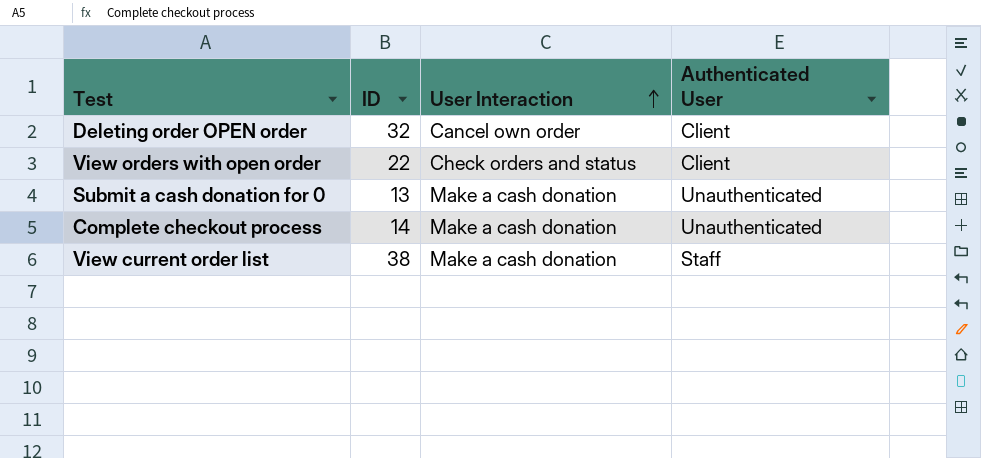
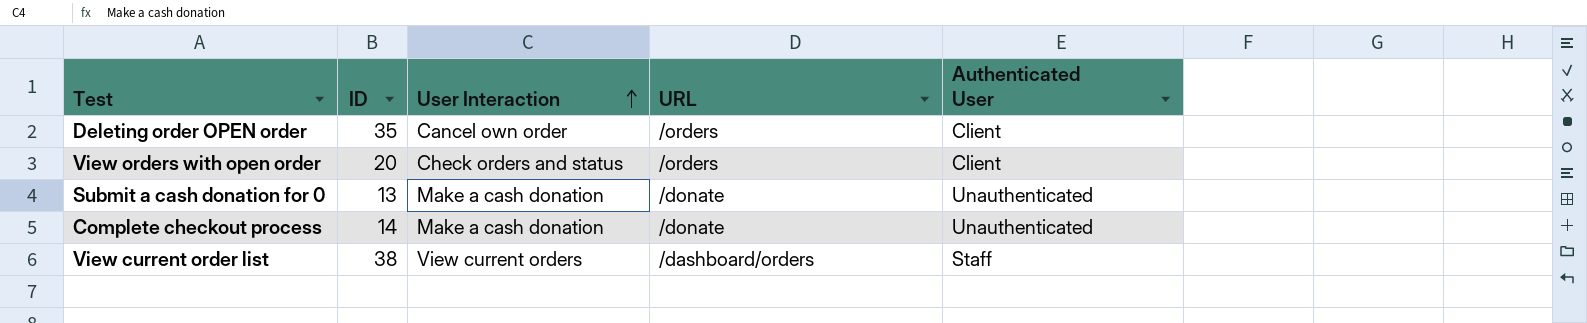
column URL | position: none -> 4
Deleting order OPEN order | ID: 32 -> 35
View orders with open order | ID: 22 -> 20
View current order list | User Interaction: Make a cash donation -> View current orders

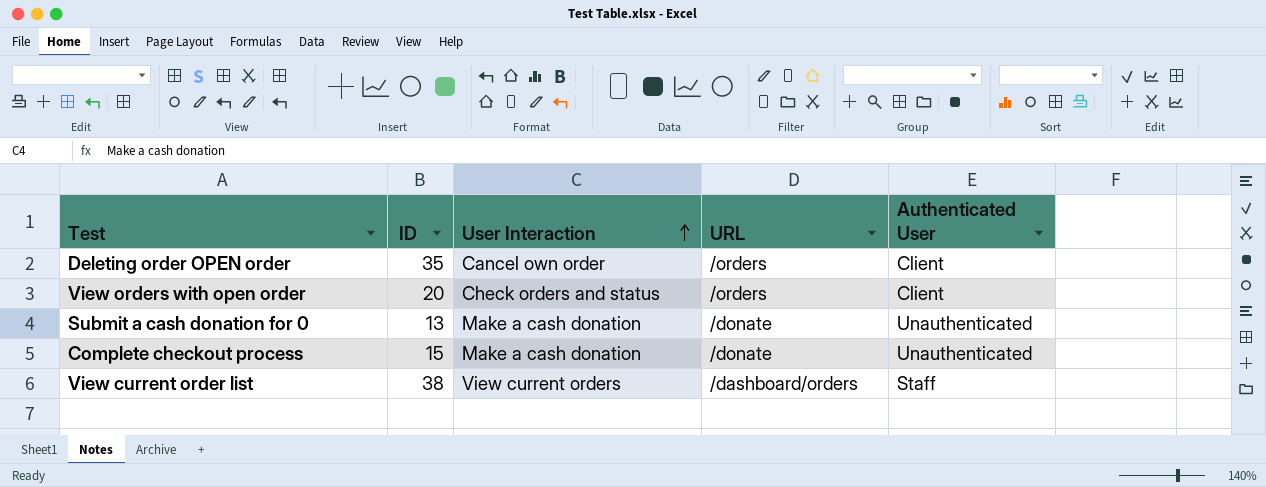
Complete checkout process | ID: 14 -> 15

